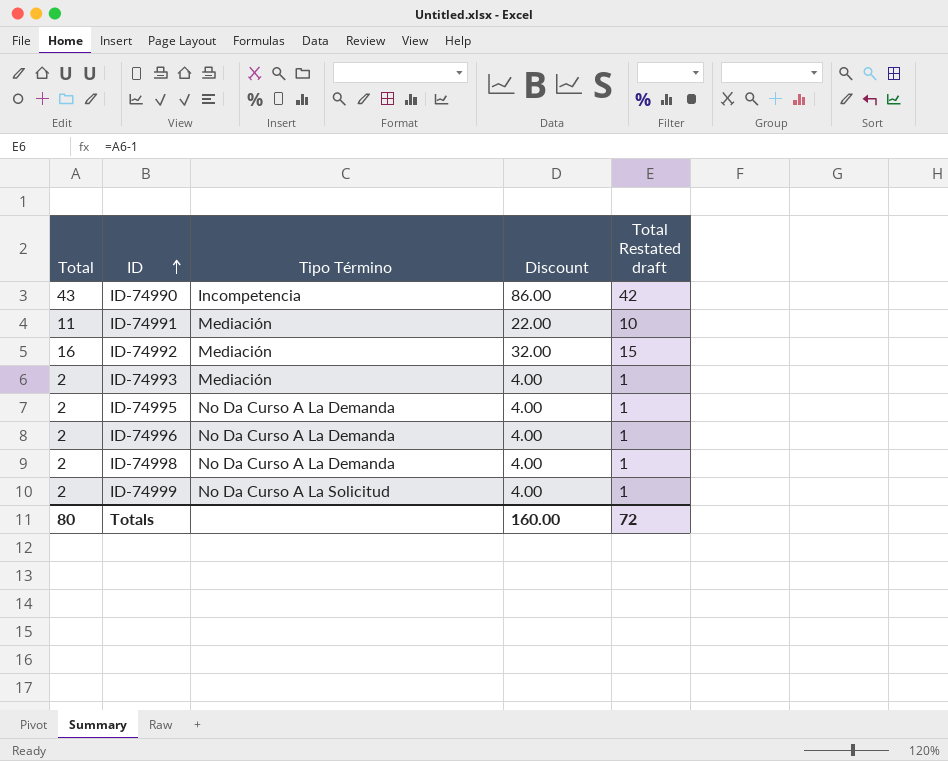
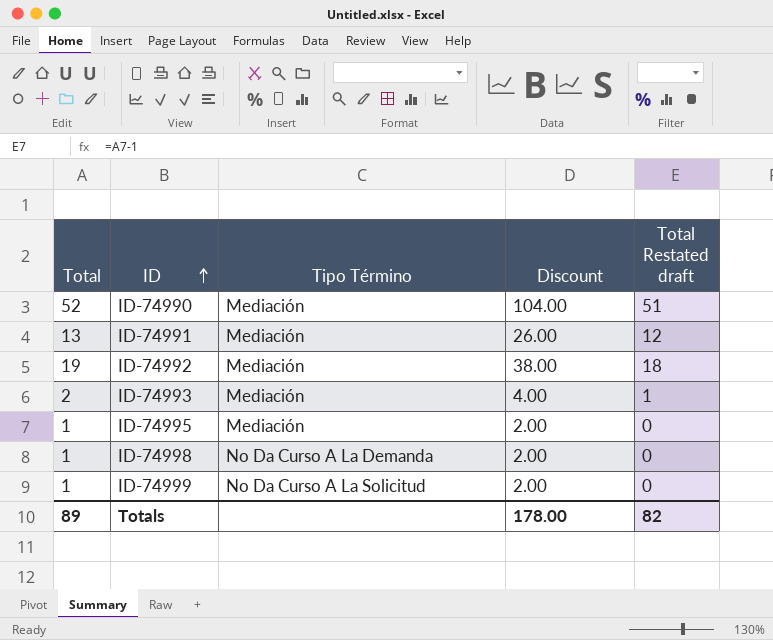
row ID-74996: 2 | No Da Curso A La Demanda | 4.00 | 1 -> none
ID-74990 | Total: 43 -> 52
ID-74990 | Tipo Término: Incompetencia -> Mediación
ID-74990 | Discount: 86.00 -> 104.00
ID-74990 | Total Restated draft: 42 -> 51
ID-74991 | Total: 11 -> 13
ID-74991 | Discount: 22.00 -> 26.00
ID-74991 | Total Restated draft: 10 -> 12
ID-74992 | Total: 16 -> 19
ID-74992 | Discount: 32.00 -> 38.00
ID-74992 | Total Restated draft: 15 -> 18
ID-74995 | Total: 2 -> 1
ID-74995 | Tipo Término: No Da Curso A La Demanda -> Mediación
ID-74995 | Discount: 4.00 -> 2.00
ID-74995 | Total Restated draft: 1 -> 0
ID-74998 | Total: 2 -> 1
ID-74998 | Discount: 4.00 -> 2.00
ID-74998 | Total Restated draft: 1 -> 0
ID-74999 | Total: 2 -> 1
ID-74999 | Discount: 4.00 -> 2.00
ID-74999 | Total Restated draft: 1 -> 0
Totals | Total: 80 -> 89
Totals | Discount: 160.00 -> 178.00
Totals | Total Restated draft: 72 -> 82

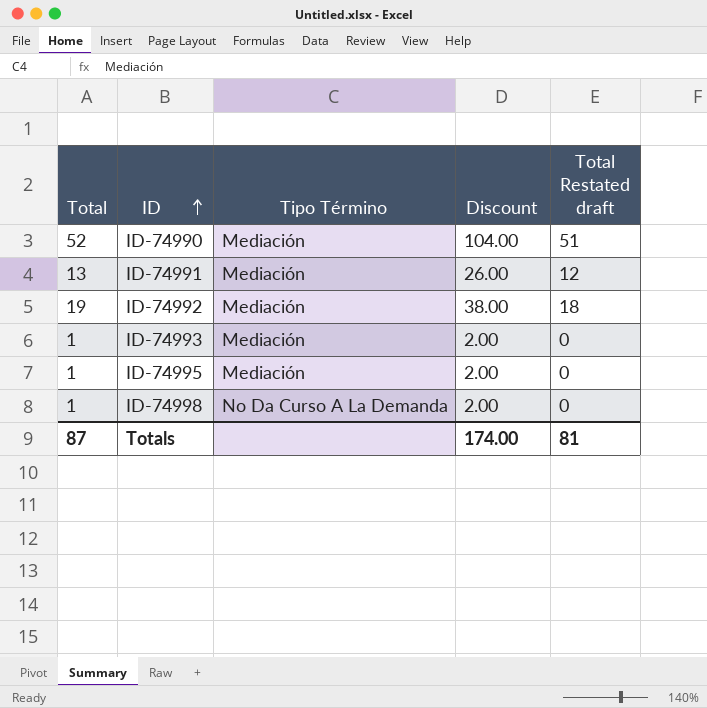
row ID-74999: 1 | No Da Curso A La Solicitud | 2.00 | 0 -> none
ID-74993 | Total: 2 -> 1
ID-74993 | Discount: 4.00 -> 2.00
ID-74993 | Total Restated draft: 1 -> 0
Totals | Total: 89 -> 87
Totals | Discount: 178.00 -> 174.00
Totals | Total Restated draft: 82 -> 81

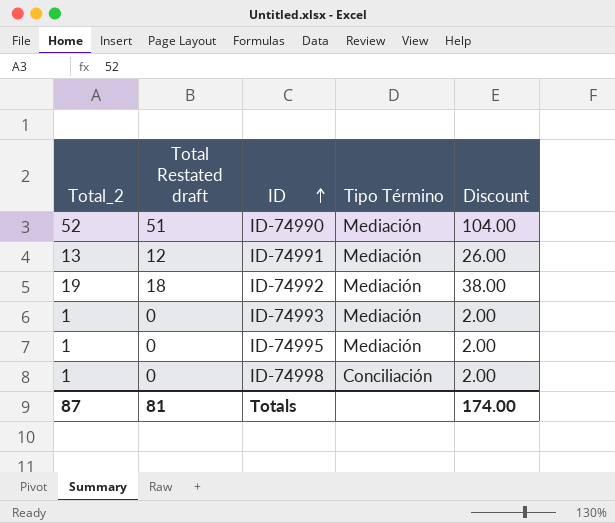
column name: Total -> Total_2
column Total Restated draft | position: 5 -> 2
ID-74998 | Tipo Término: No Da Curso A La Demanda -> Conciliación

